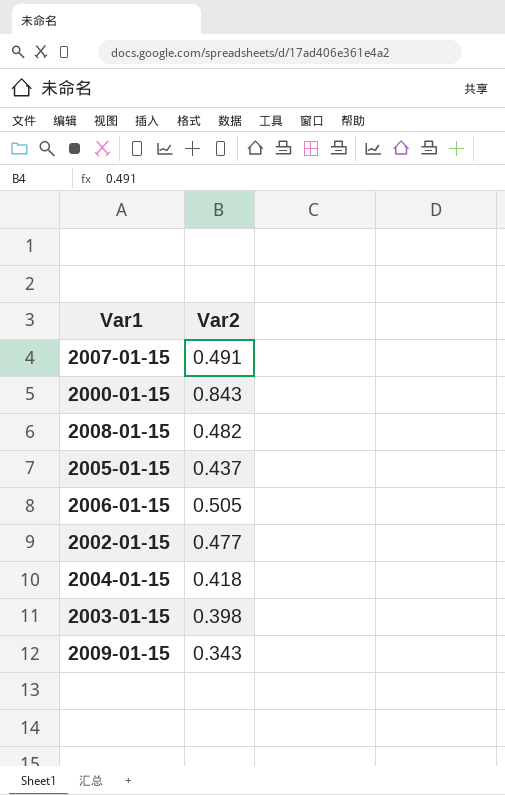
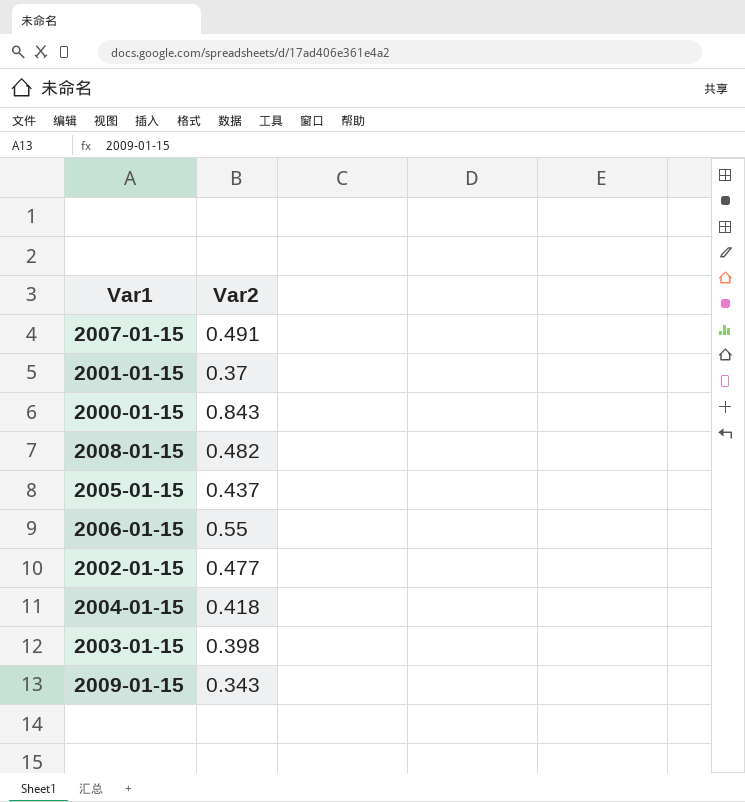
row 2001-01-15: none -> 0.37
2006-01-15 | Var2: 0.505 -> 0.55

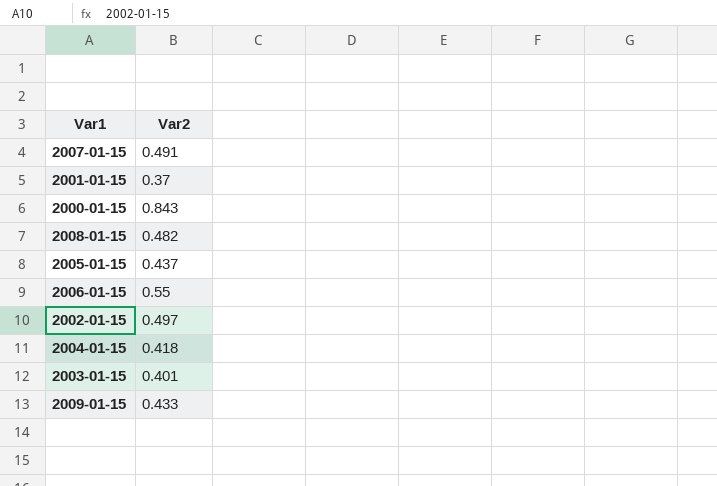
2002-01-15 | Var2: 0.477 -> 0.497
2003-01-15 | Var2: 0.398 -> 0.401
2009-01-15 | Var2: 0.343 -> 0.433

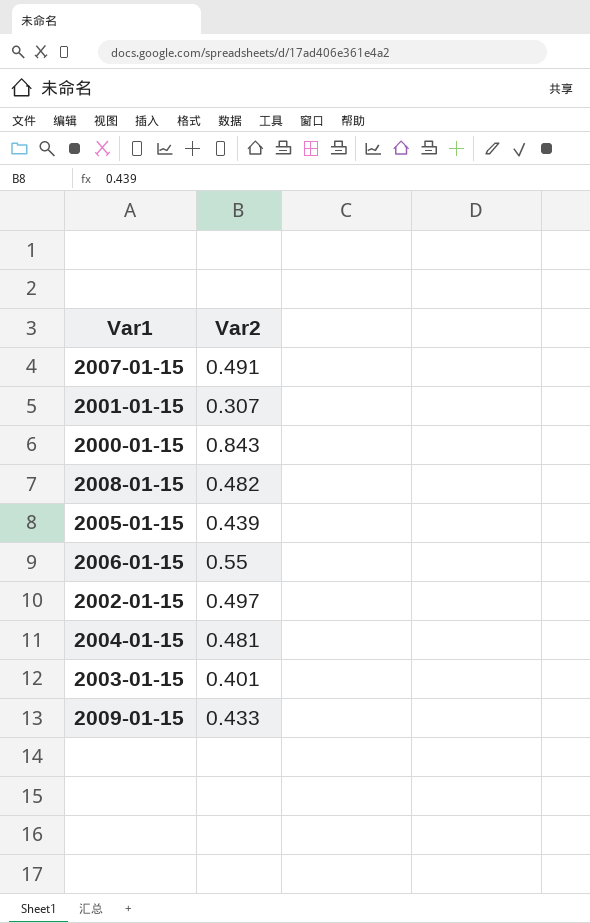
2001-01-15 | Var2: 0.37 -> 0.307
2005-01-15 | Var2: 0.437 -> 0.439
2004-01-15 | Var2: 0.418 -> 0.481

